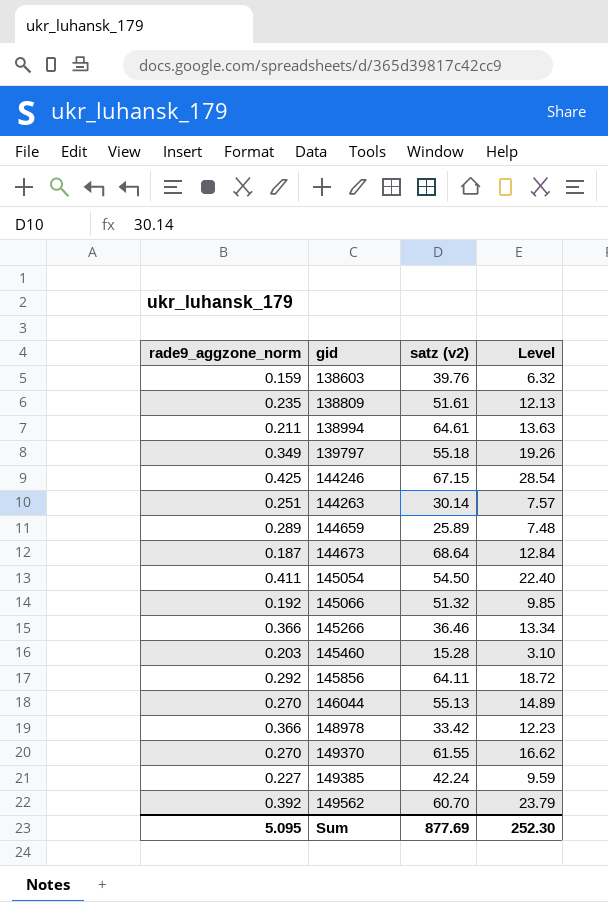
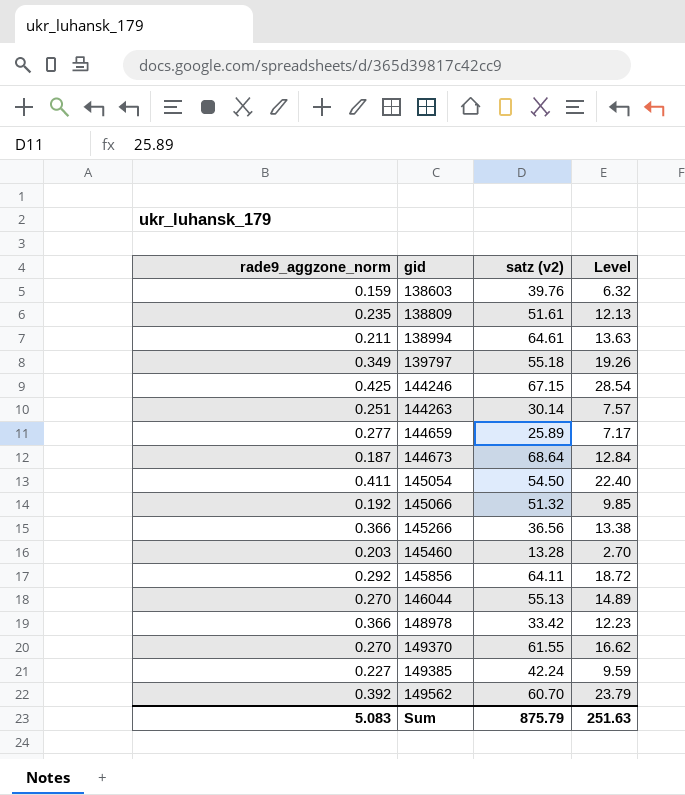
144659 | rade9_aggzone_norm: 0.289 -> 0.277
144659 | Level: 7.48 -> 7.17
145266 | satz (v2): 36.46 -> 36.56
145266 | Level: 13.34 -> 13.38
145460 | satz (v2): 15.28 -> 13.28
145460 | Level: 3.10 -> 2.70
Sum | rade9_aggzone_norm: 5.095 -> 5.083
Sum | satz (v2): 877.69 -> 875.79
Sum | Level: 252.30 -> 251.63

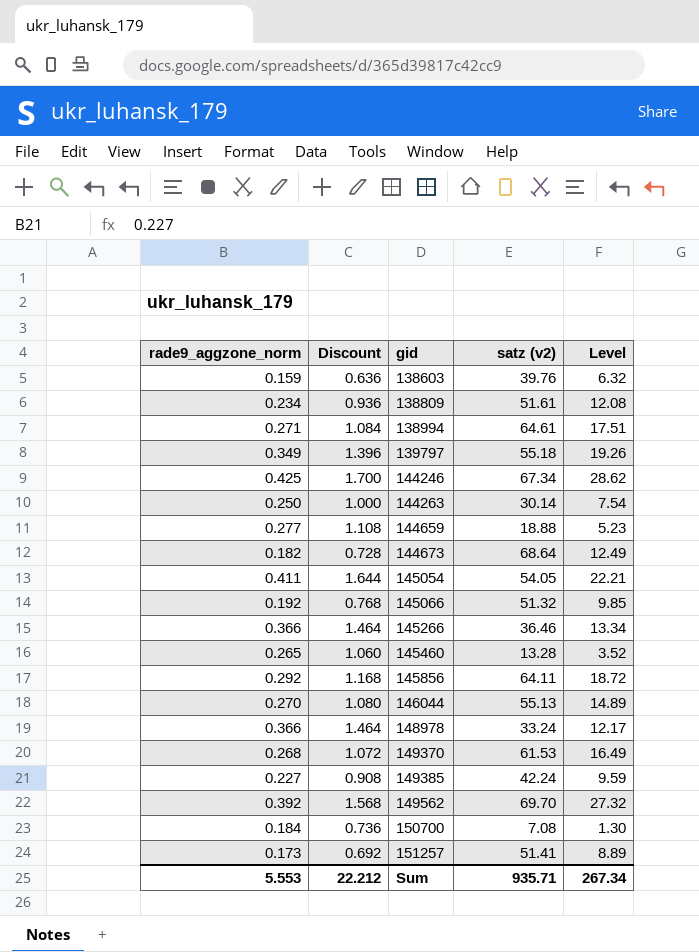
column Discount | formula: none -> [rade9_aggzone_norm] * 4
138809 | rade9_aggzone_norm: 0.235 -> 0.234
138809 | Level: 12.13 -> 12.08
138994 | rade9_aggzone_norm: 0.211 -> 0.271
138994 | Level: 13.63 -> 17.51
144246 | satz (v2): 67.15 -> 67.34
144246 | Level: 28.54 -> 28.62
144263 | rade9_aggzone_norm: 0.251 -> 0.250
144263 | Level: 7.57 -> 7.54
144659 | satz (v2): 25.89 -> 18.88
144659 | Level: 7.17 -> 5.23
144673 | rade9_aggzone_norm: 0.187 -> 0.182
144673 | Level: 12.84 -> 12.49
145054 | satz (v2): 54.50 -> 54.05
145054 | Level: 22.40 -> 22.21
145266 | satz (v2): 36.56 -> 36.46
145266 | Level: 13.38 -> 13.34
145460 | rade9_aggzone_norm: 0.203 -> 0.265
145460 | Level: 2.70 -> 3.52
148978 | satz (v2): 33.42 -> 33.24
148978 | Level: 12.23 -> 12.17
149370 | rade9_aggzone_norm: 0.270 -> 0.268
149370 | satz (v2): 61.55 -> 61.53
149370 | Level: 16.62 -> 16.49
149562 | satz (v2): 60.70 -> 69.70
149562 | Level: 23.79 -> 27.32
row 150700: none -> 0.184 | 0.736 | 7.08 | 1.30
row 151257: none -> 0.173 | 0.692 | 51.41 | 8.89
Sum | rade9_aggzone_norm: 5.083 -> 5.553
Sum | satz (v2): 875.79 -> 935.71
Sum | Level: 251.63 -> 267.34

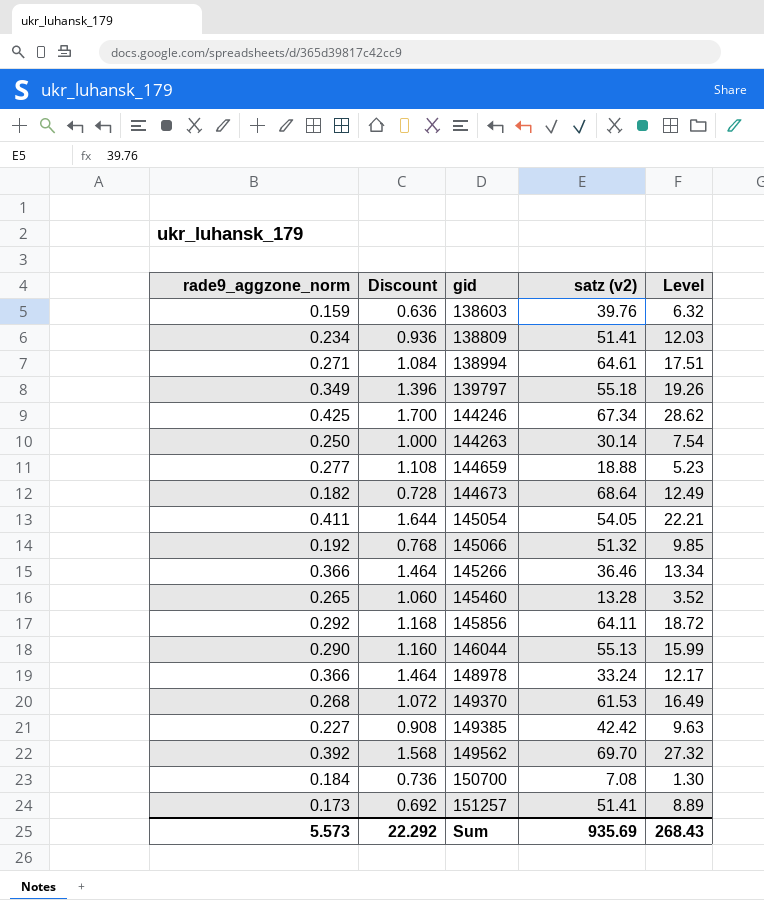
138809 | satz (v2): 51.61 -> 51.41
138809 | Level: 12.08 -> 12.03
146044 | rade9_aggzone_norm: 0.270 -> 0.290
146044 | Discount: 1.080 -> 1.160
146044 | Level: 14.89 -> 15.99
149385 | satz (v2): 42.24 -> 42.42
149385 | Level: 9.59 -> 9.63
Sum | rade9_aggzone_norm: 5.553 -> 5.573
Sum | Discount: 22.212 -> 22.292
Sum | satz (v2): 935.71 -> 935.69
Sum | Level: 267.34 -> 268.43

